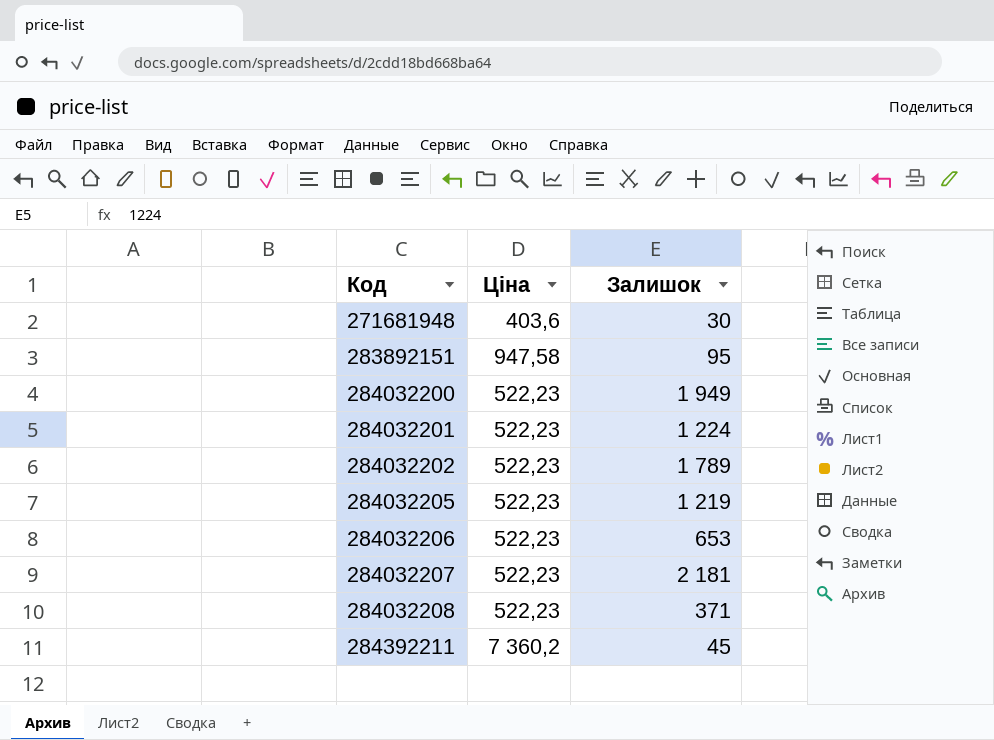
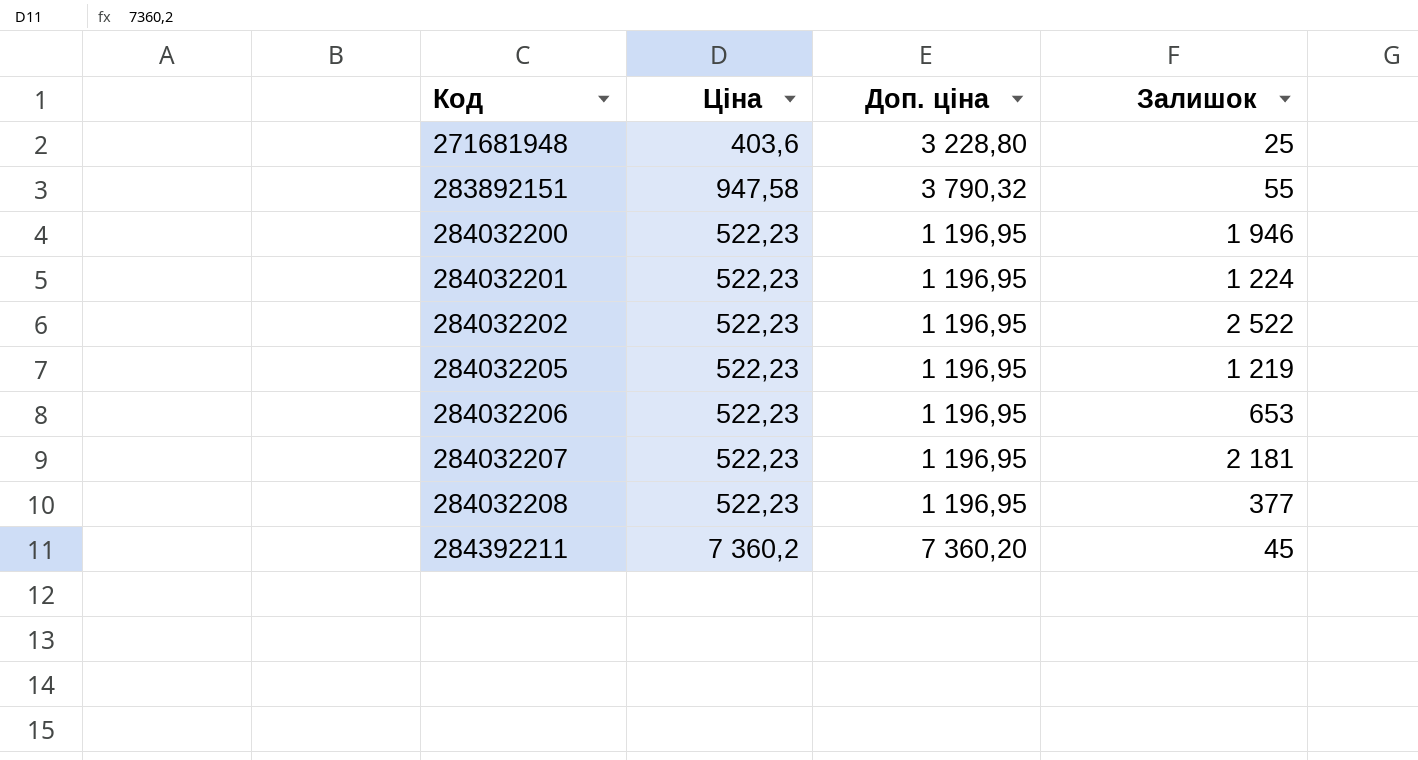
column Доп. ціна | position: none -> 3
271681948 | Залишок: 30 -> 25
283892151 | Залишок: 95 -> 55
284032200 | Залишок: 1 949 -> 1 946
284032202 | Залишок: 1 789 -> 2 522
284032208 | Залишок: 371 -> 377

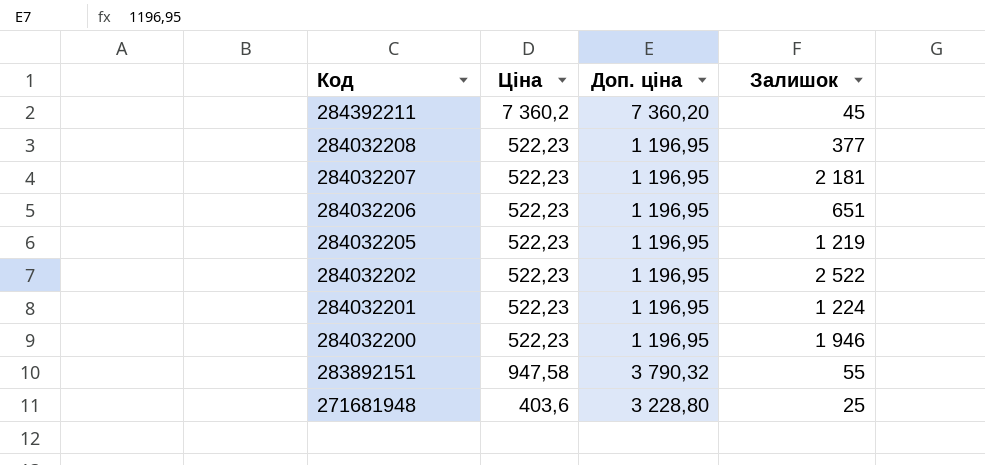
row order: Код ascending -> Код descending
284032206 | Залишок: 653 -> 651

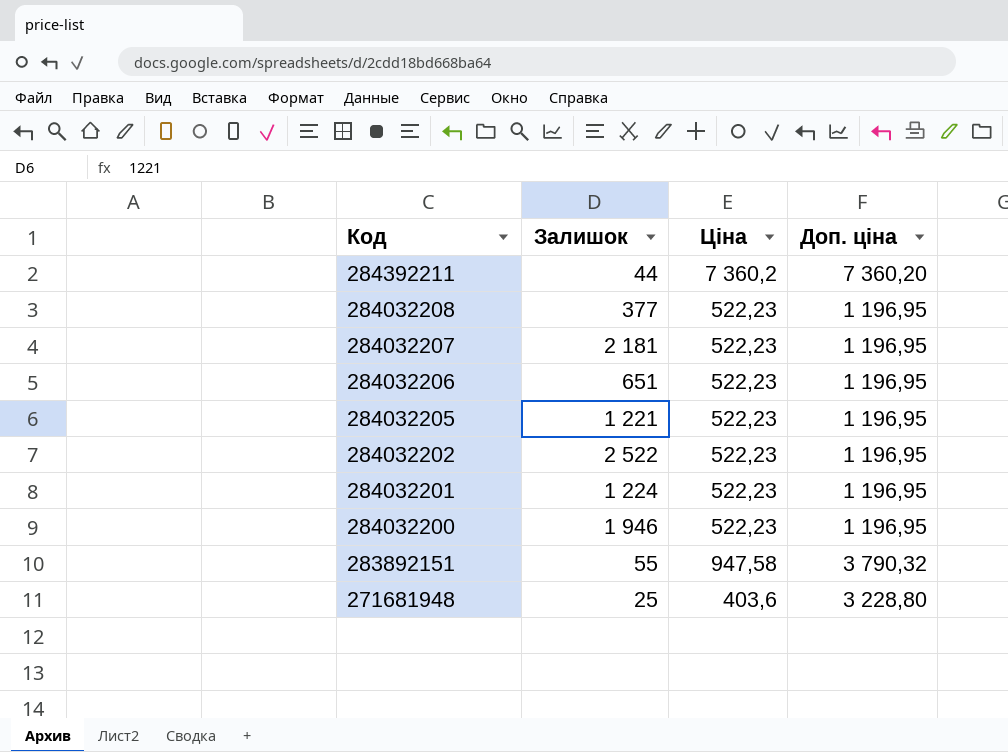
column Залишок | position: 4 -> 2
284392211 | Залишок: 45 -> 44
284032205 | Залишок: 1 219 -> 1 221

